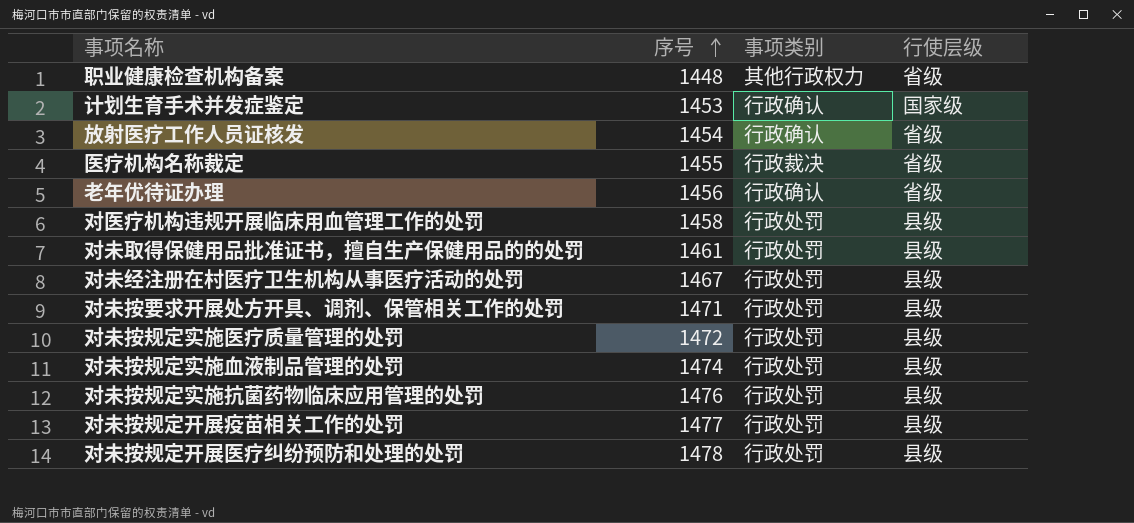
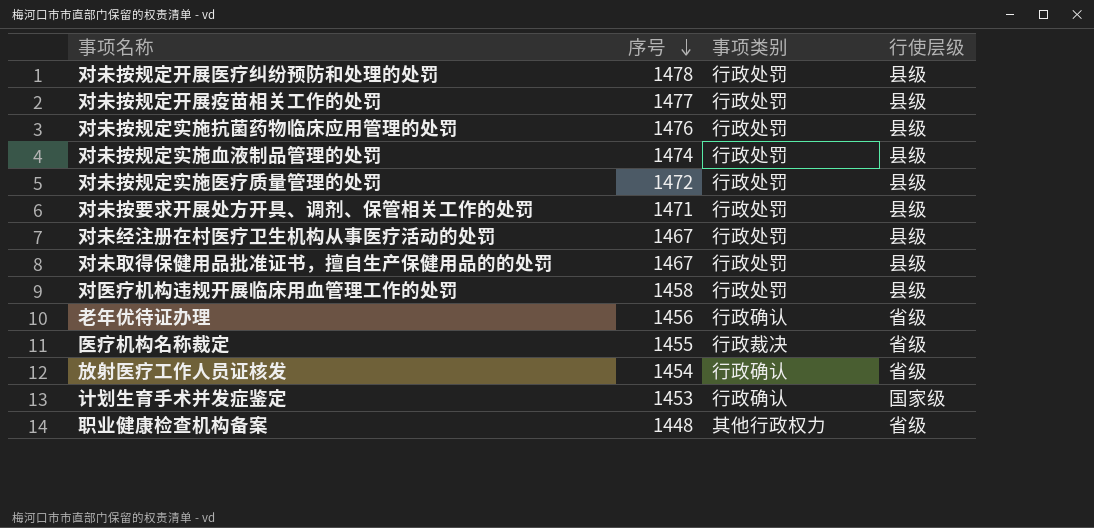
row order: 序号 ascending -> 序号 descending
对未取得保健用品批准证书，擅自生产保健用品的的处罚 | 序号: 1461 -> 1467

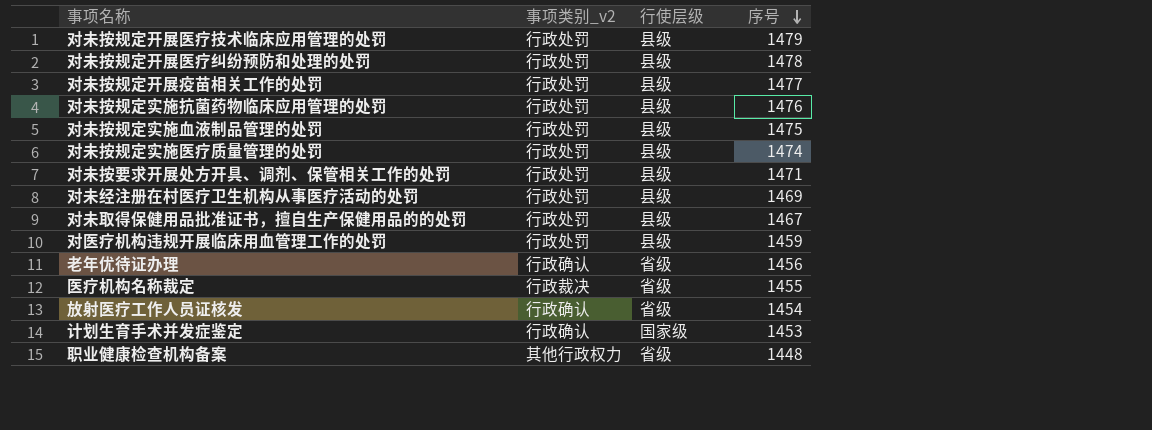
column name: 事项类别 -> 事项类别_v2
column 序号 | position: 2 -> 4
row 对未按规定开展医疗技术临床应用管理的处罚: none -> 行政处罚 | 县级 | 1479
对未按规定实施血液制品管理的处罚 | 序号: 1474 -> 1475
对未按规定实施医疗质量管理的处罚 | 序号: 1472 -> 1474
对未经注册在村医疗卫生机构从事医疗活动的处罚 | 序号: 1467 -> 1469
对医疗机构违规开展临床用血管理工作的处罚 | 序号: 1458 -> 1459

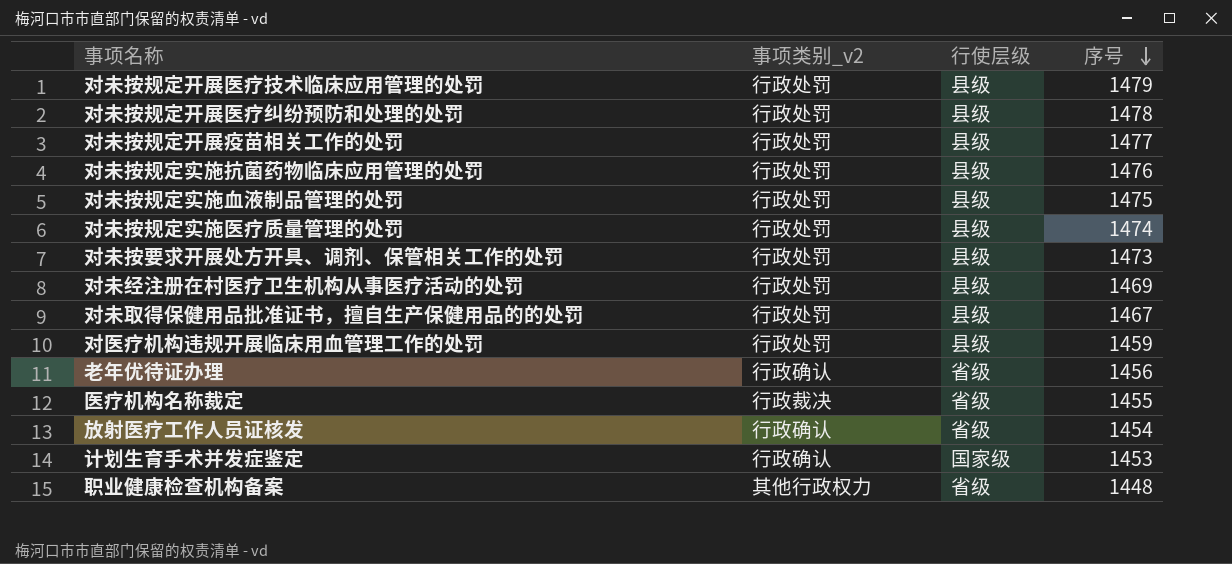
对未按要求开展处方开具、调剂、保管相关工作的处罚 | 序号: 1471 -> 1473

